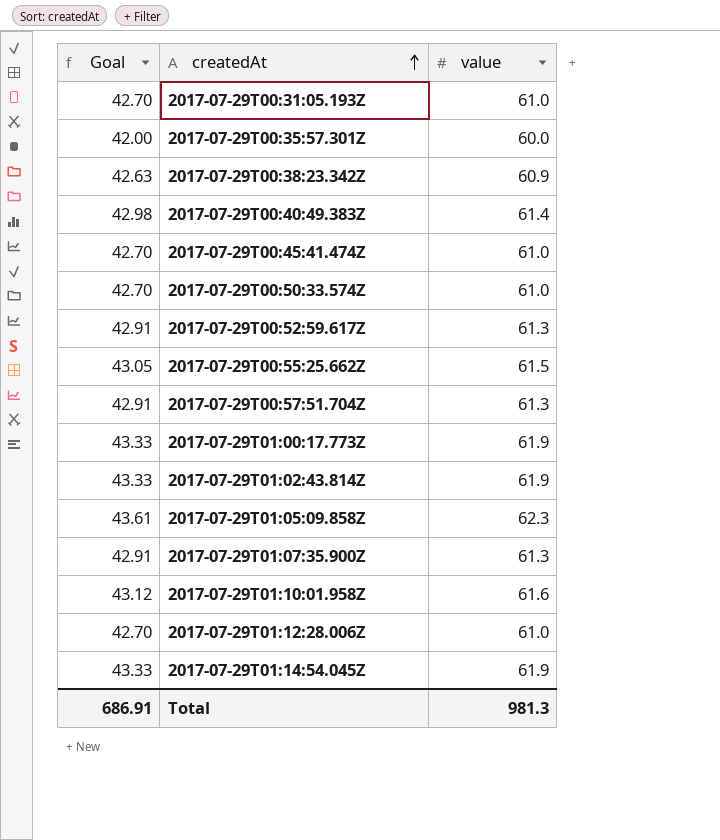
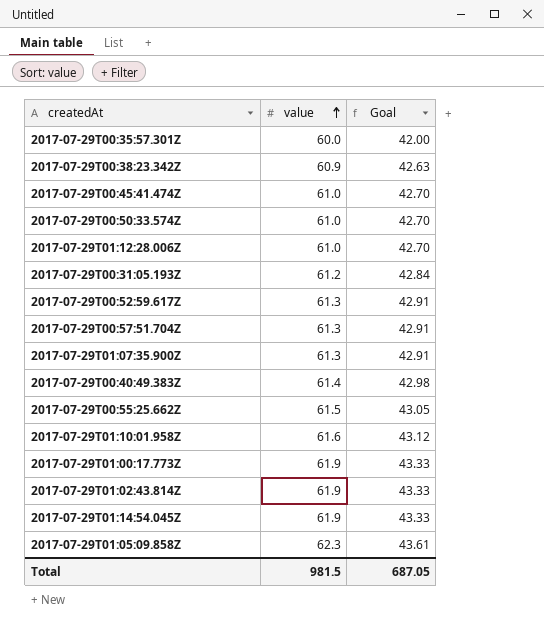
row order: createdAt ascending -> value ascending
column Goal | position: 1 -> 3
2017-07-29T00:31:05.193Z | value: 61.0 -> 61.2
2017-07-29T00:31:05.193Z | Goal: 42.70 -> 42.84
Total | value: 981.3 -> 981.5
Total | Goal: 686.91 -> 687.05

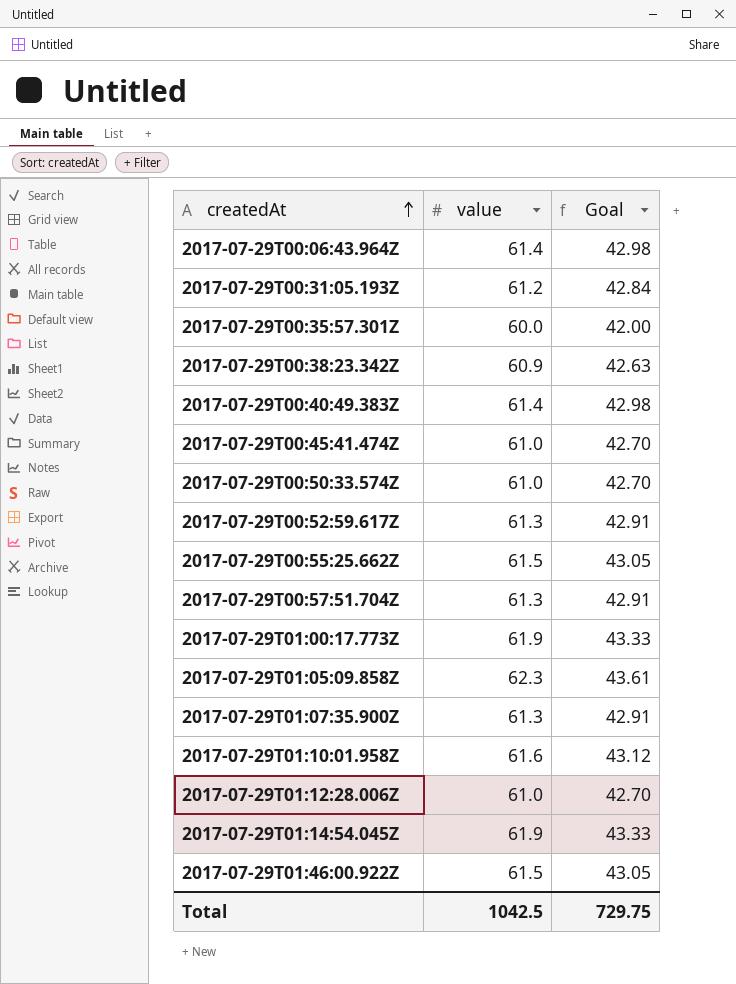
row order: value ascending -> createdAt ascending
row 2017-07-29T01:02:43.814Z: 61.9 | 43.33 -> none
row 2017-07-29T00:06:43.964Z: none -> 61.4 | 42.98
row 2017-07-29T01:46:00.922Z: none -> 61.5 | 43.05
Total | value: 981.5 -> 1042.5
Total | Goal: 687.05 -> 729.75

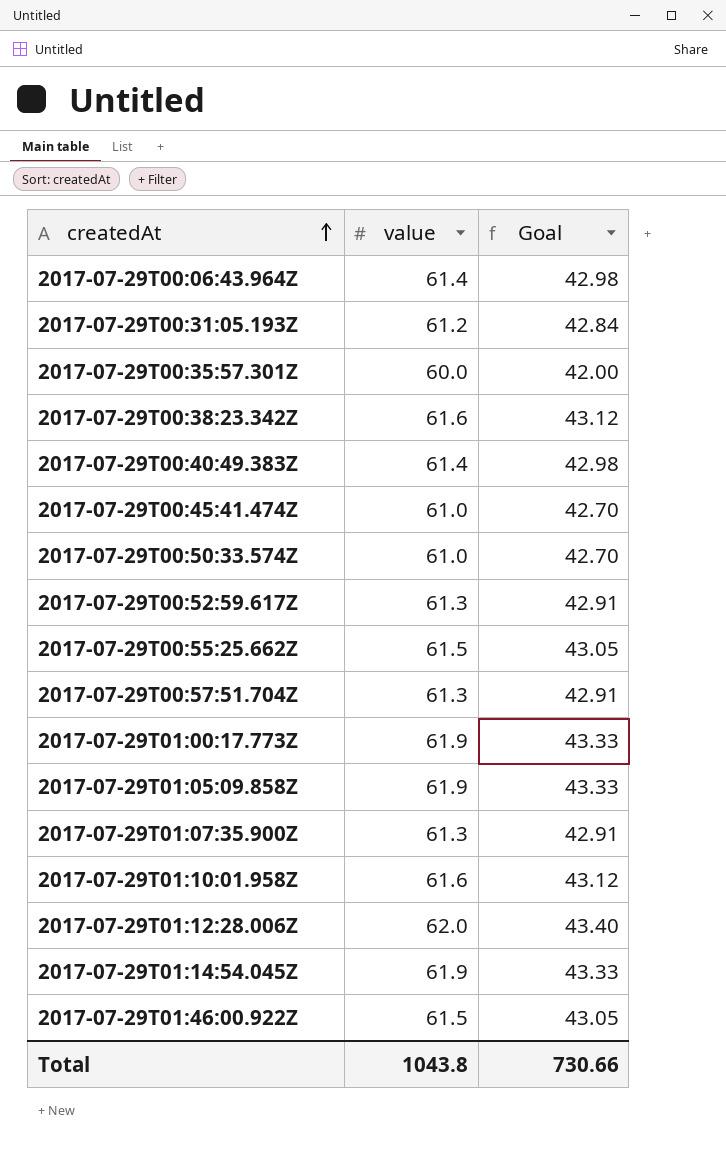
2017-07-29T00:38:23.342Z | value: 60.9 -> 61.6
2017-07-29T00:38:23.342Z | Goal: 42.63 -> 43.12
2017-07-29T01:05:09.858Z | value: 62.3 -> 61.9
2017-07-29T01:05:09.858Z | Goal: 43.61 -> 43.33
2017-07-29T01:12:28.006Z | value: 61.0 -> 62.0
2017-07-29T01:12:28.006Z | Goal: 42.70 -> 43.40
Total | value: 1042.5 -> 1043.8
Total | Goal: 729.75 -> 730.66

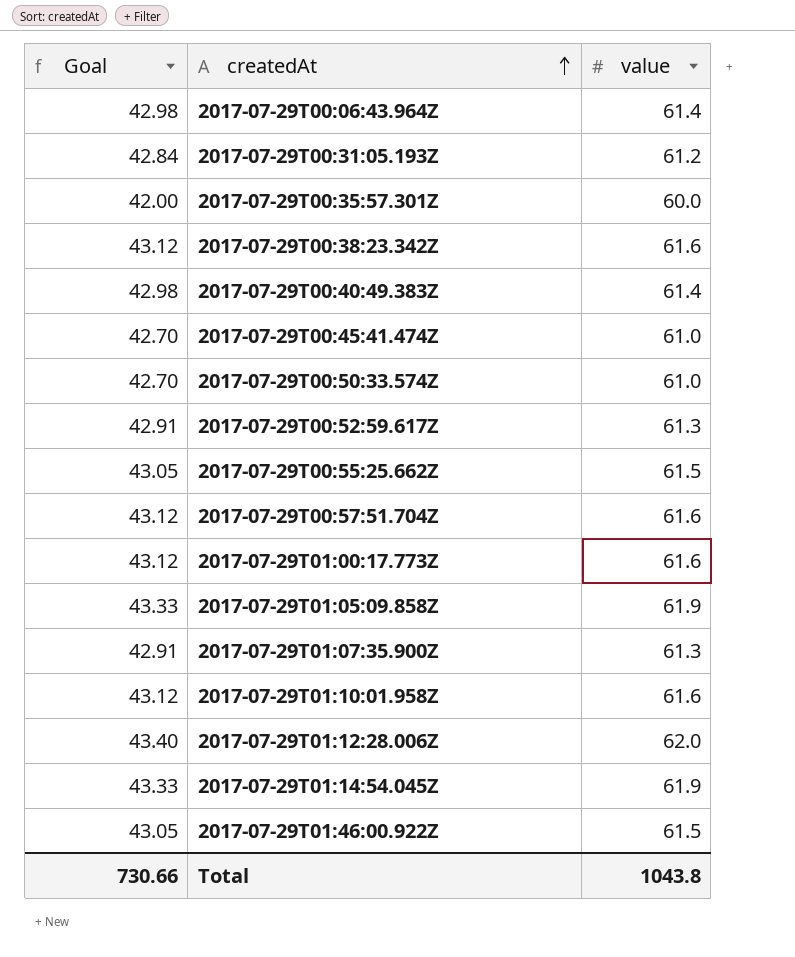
column Goal | position: 3 -> 1
2017-07-29T00:57:51.704Z | Goal: 42.91 -> 43.12
2017-07-29T00:57:51.704Z | value: 61.3 -> 61.6
2017-07-29T01:00:17.773Z | Goal: 43.33 -> 43.12
2017-07-29T01:00:17.773Z | value: 61.9 -> 61.6

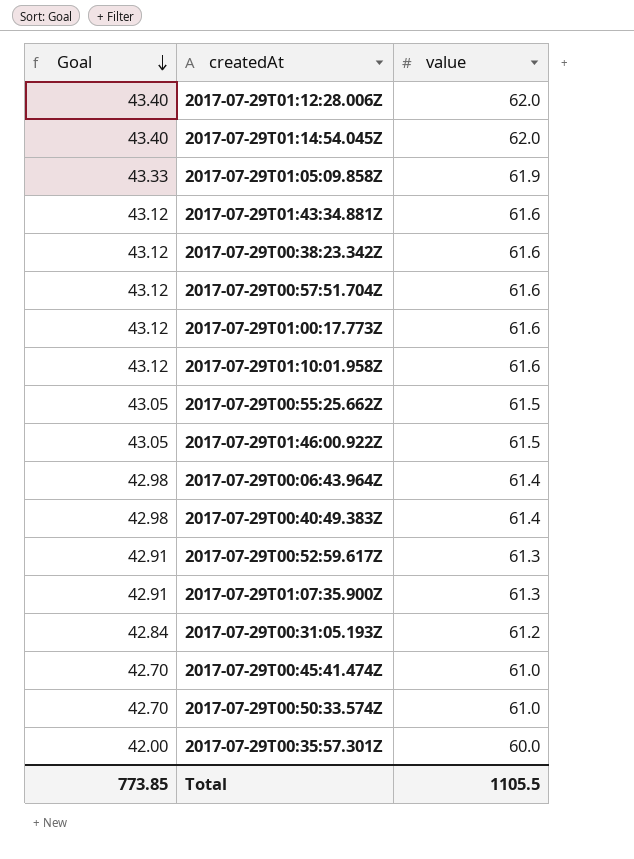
row order: createdAt ascending -> Goal descending
2017-07-29T01:14:54.045Z | Goal: 43.33 -> 43.40
2017-07-29T01:14:54.045Z | value: 61.9 -> 62.0
row 2017-07-29T01:43:34.881Z: none -> 43.12 | 61.6
Total | Goal: 730.66 -> 773.85
Total | value: 1043.8 -> 1105.5

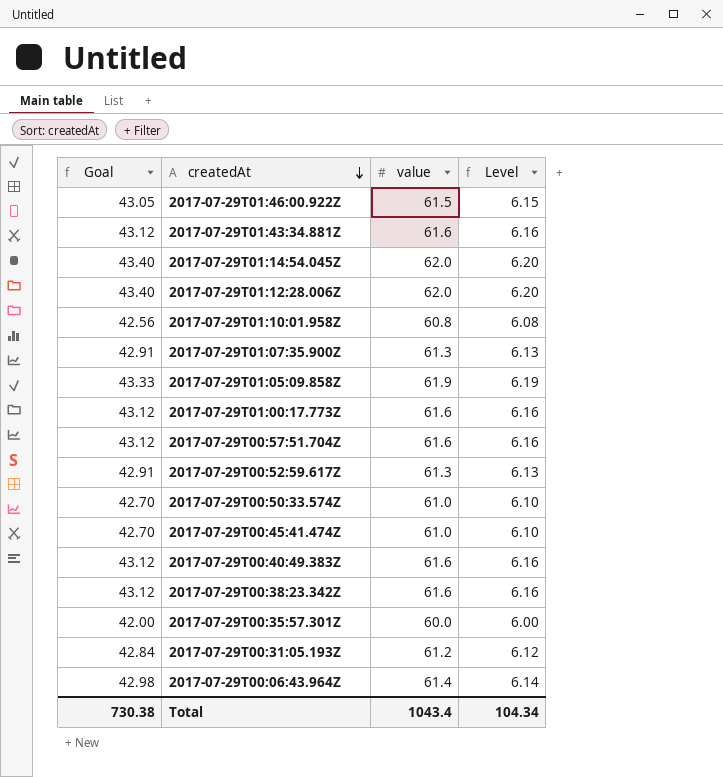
row order: Goal descending -> createdAt descending
column Level | formula: none -> [value] * 0.1
row 2017-07-29T00:55:25.662Z: 43.05 | 61.5 -> none
2017-07-29T01:10:01.958Z | Goal: 43.12 -> 42.56
2017-07-29T01:10:01.958Z | value: 61.6 -> 60.8
2017-07-29T00:40:49.383Z | Goal: 42.98 -> 43.12
2017-07-29T00:40:49.383Z | value: 61.4 -> 61.6
Total | Goal: 773.85 -> 730.38
Total | value: 1105.5 -> 1043.4

